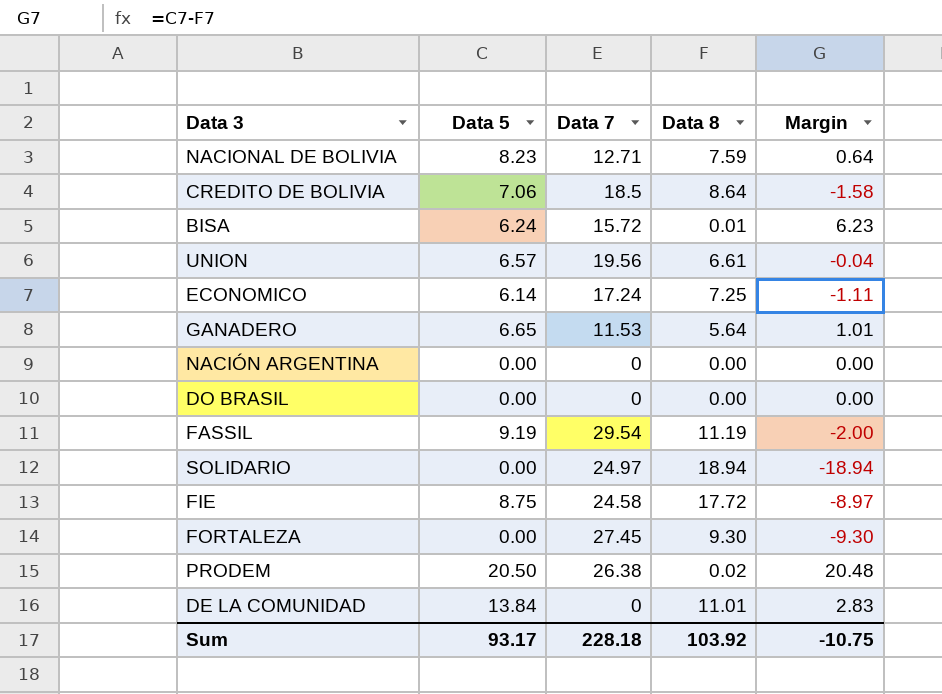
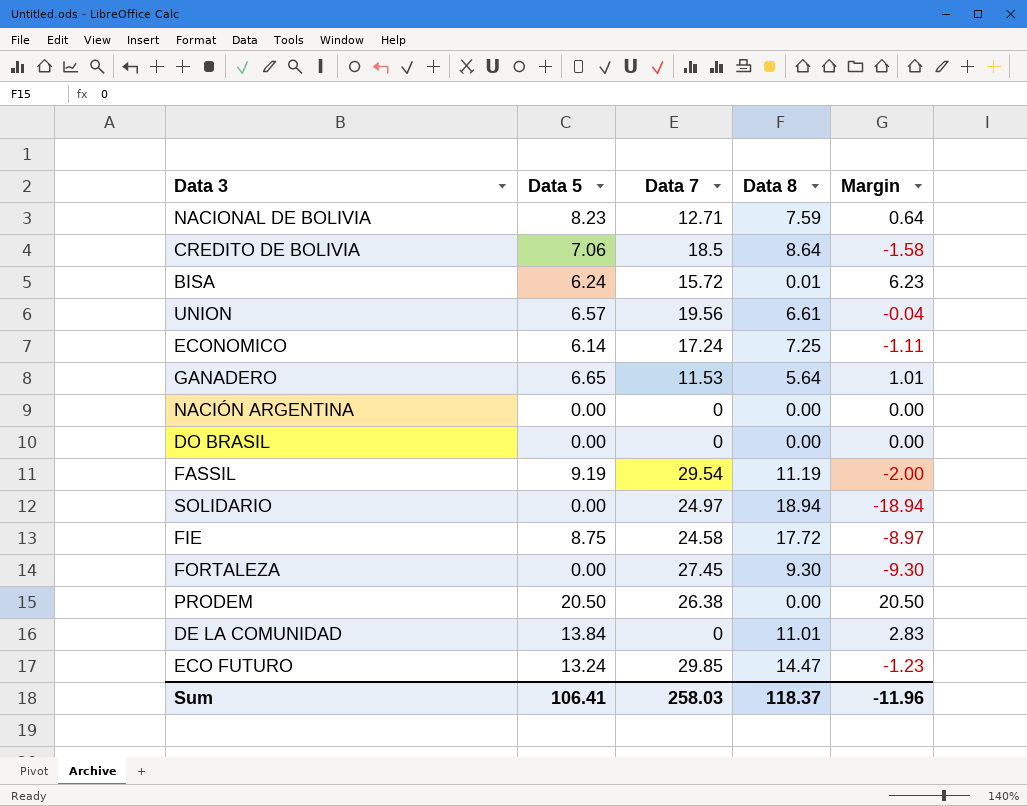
PRODEM | Data 8: 0.02 -> 0.00
PRODEM | Margin: 20.48 -> 20.50
row ECO FUTURO: none -> 13.24 | 29.85 | 14.47 | -1.23
Sum | Data 5: 93.17 -> 106.41
Sum | Data 7: 228.18 -> 258.03
Sum | Data 8: 103.92 -> 118.37
Sum | Margin: -10.75 -> -11.96

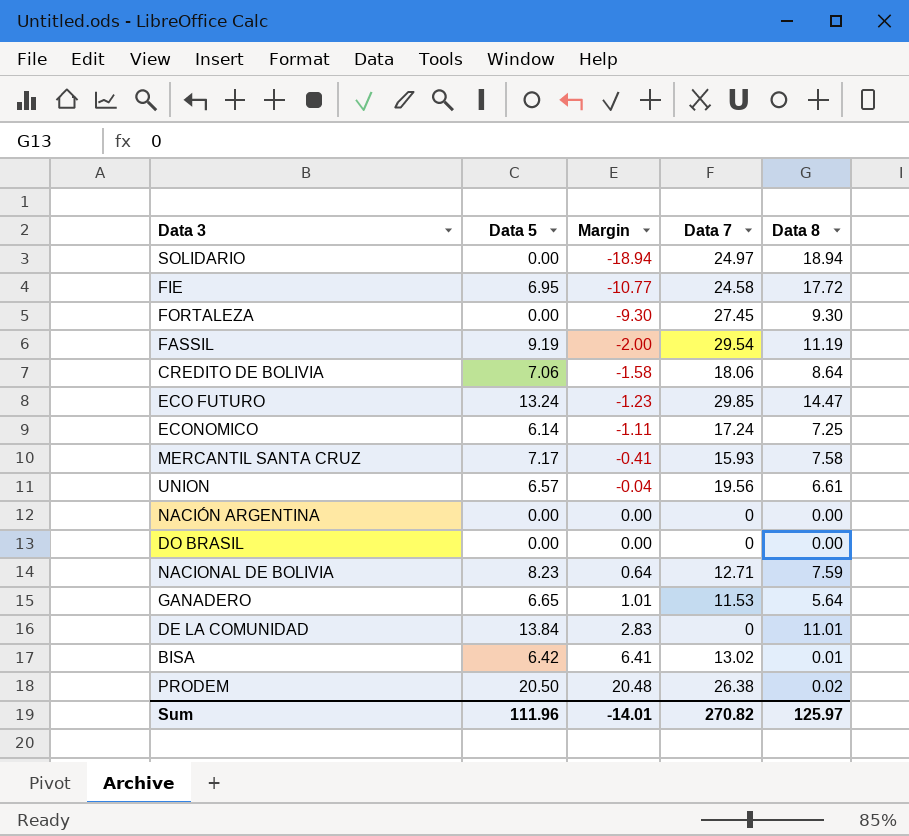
row order: none -> Margin ascending
column Margin | position: 5 -> 3
FIE | Data 5: 8.75 -> 6.95
FIE | Margin: -8.97 -> -10.77
CREDITO DE BOLIVIA | Data 7: 18.5 -> 18.06
row MERCANTIL SANTA CRUZ: none -> 7.17 | -0.41 | 15.93 | 7.58
BISA | Data 5: 6.24 -> 6.42
BISA | Margin: 6.23 -> 6.41
BISA | Data 7: 15.72 -> 13.02
PRODEM | Margin: 20.50 -> 20.48
PRODEM | Data 8: 0.00 -> 0.02
Sum | Data 5: 106.41 -> 111.96
Sum | Margin: -11.96 -> -14.01
Sum | Data 7: 258.03 -> 270.82
Sum | Data 8: 118.37 -> 125.97

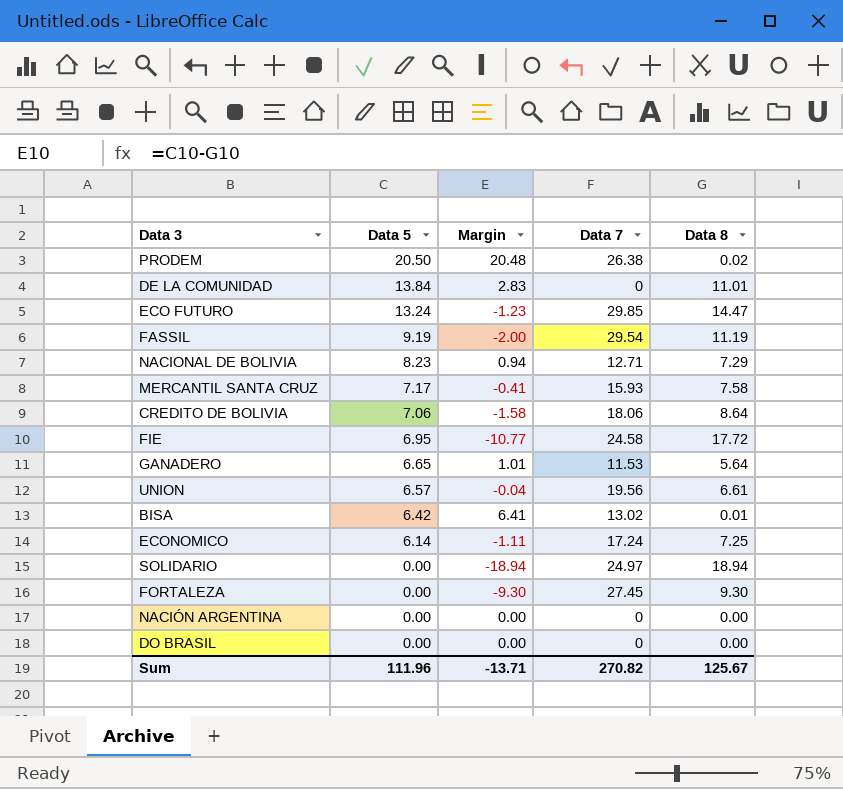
row order: Margin ascending -> Data 5 descending
NACIONAL DE BOLIVIA | Margin: 0.64 -> 0.94
NACIONAL DE BOLIVIA | Data 8: 7.59 -> 7.29
Sum | Margin: -14.01 -> -13.71
Sum | Data 8: 125.97 -> 125.67

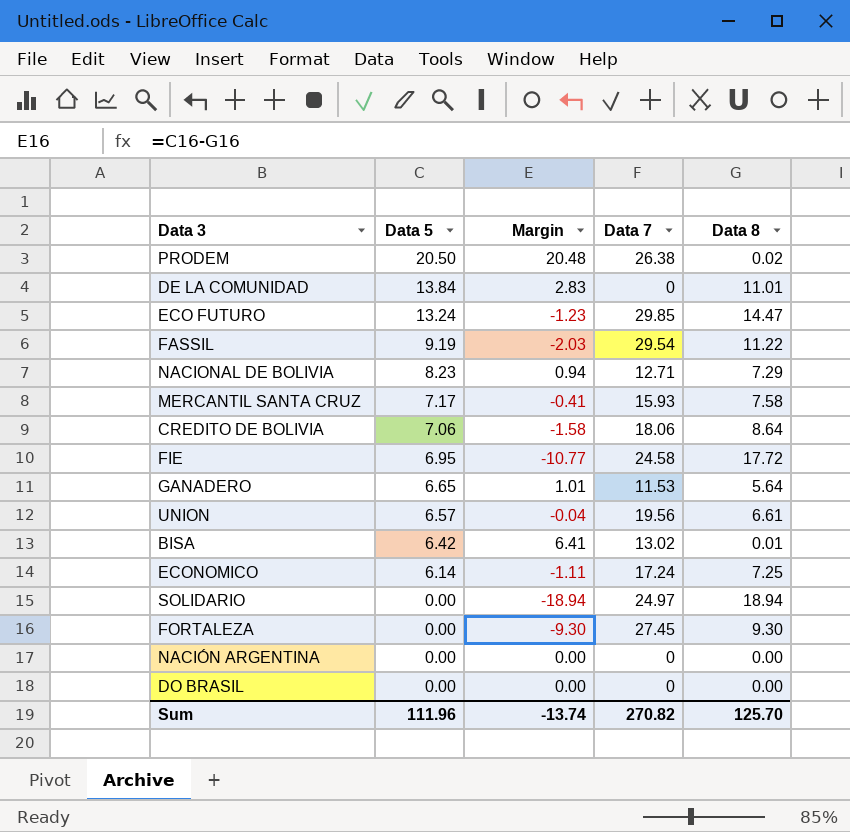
FASSIL | Margin: -2.00 -> -2.03
FASSIL | Data 8: 11.19 -> 11.22
Sum | Margin: -13.71 -> -13.74
Sum | Data 8: 125.67 -> 125.70

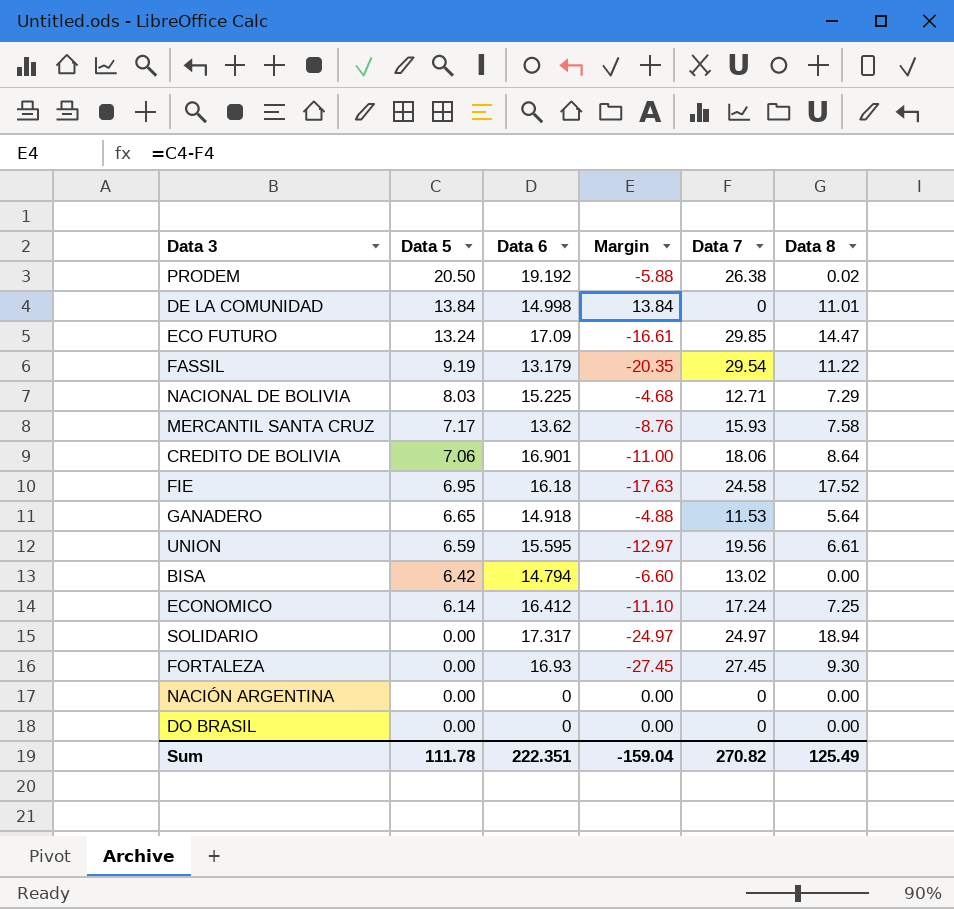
column Data 6 | position: none -> 3
column Margin | formula: [Data 5] - [Data 8] -> [Data 5] - [Data 7]
NACIONAL DE BOLIVIA | Data 5: 8.23 -> 8.03
FIE | Data 8: 17.72 -> 17.52
UNION | Data 5: 6.57 -> 6.59
BISA | Data 8: 0.01 -> 0.00
Sum | Data 5: 111.96 -> 111.78
Sum | Margin: -13.74 -> -159.04
Sum | Data 8: 125.70 -> 125.49

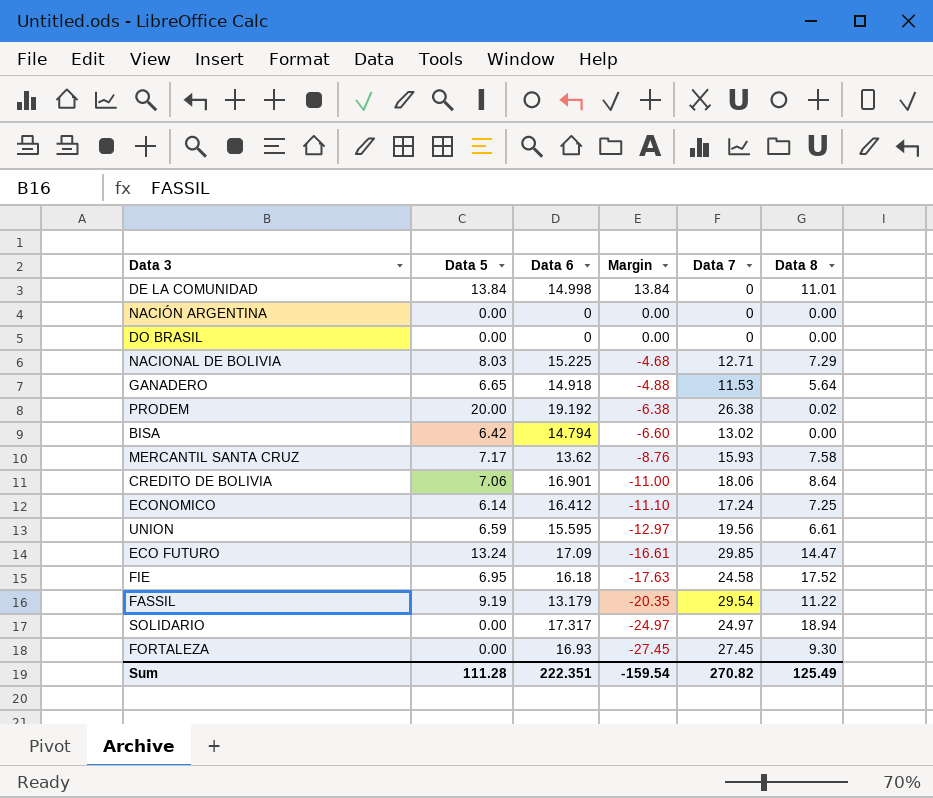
row order: Data 5 descending -> Margin descending
PRODEM | Data 5: 20.50 -> 20.00
PRODEM | Margin: -5.88 -> -6.38
Sum | Data 5: 111.78 -> 111.28
Sum | Margin: -159.04 -> -159.54

